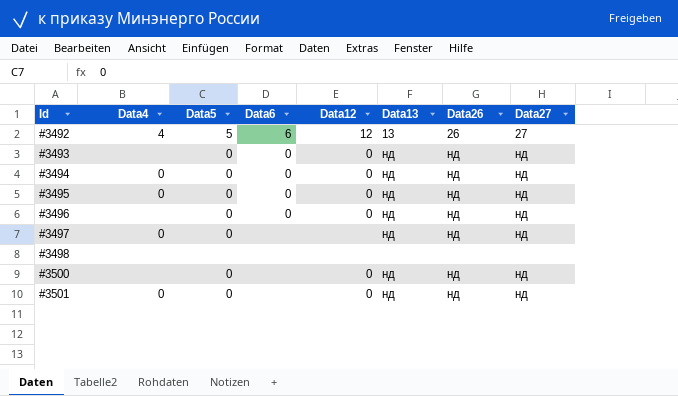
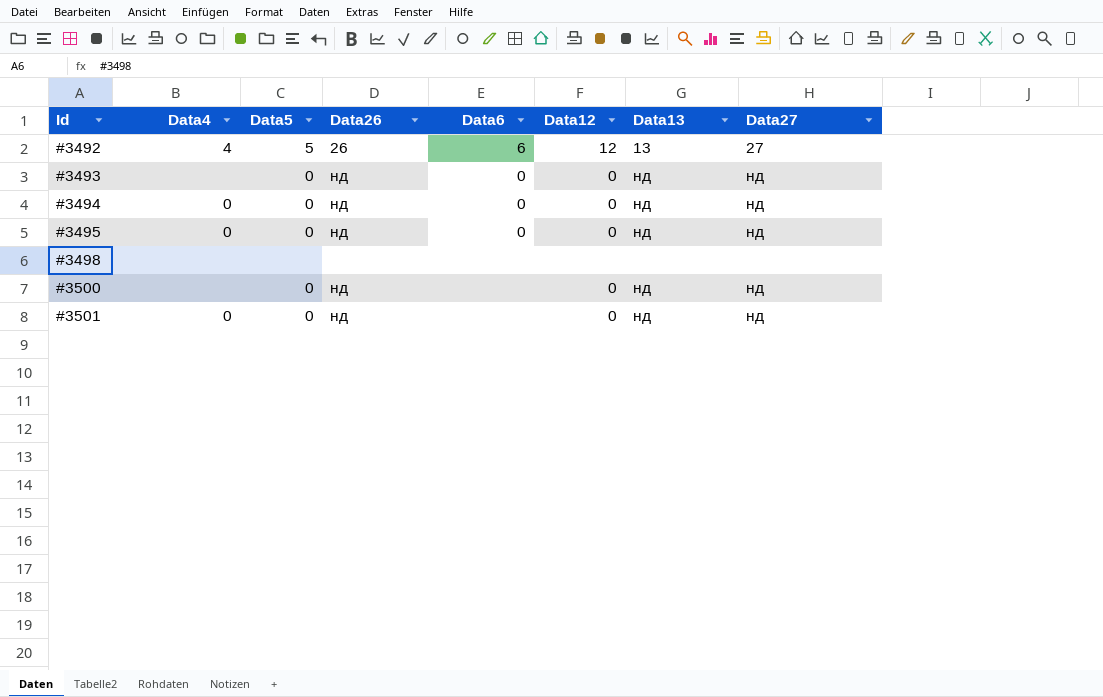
column Data26 | position: 7 -> 4
row #3496: none | 0 | 0 | 0 | нд | нд | нд -> none
row #3497: 0 | 0 | none | none | нд | нд | нд -> none

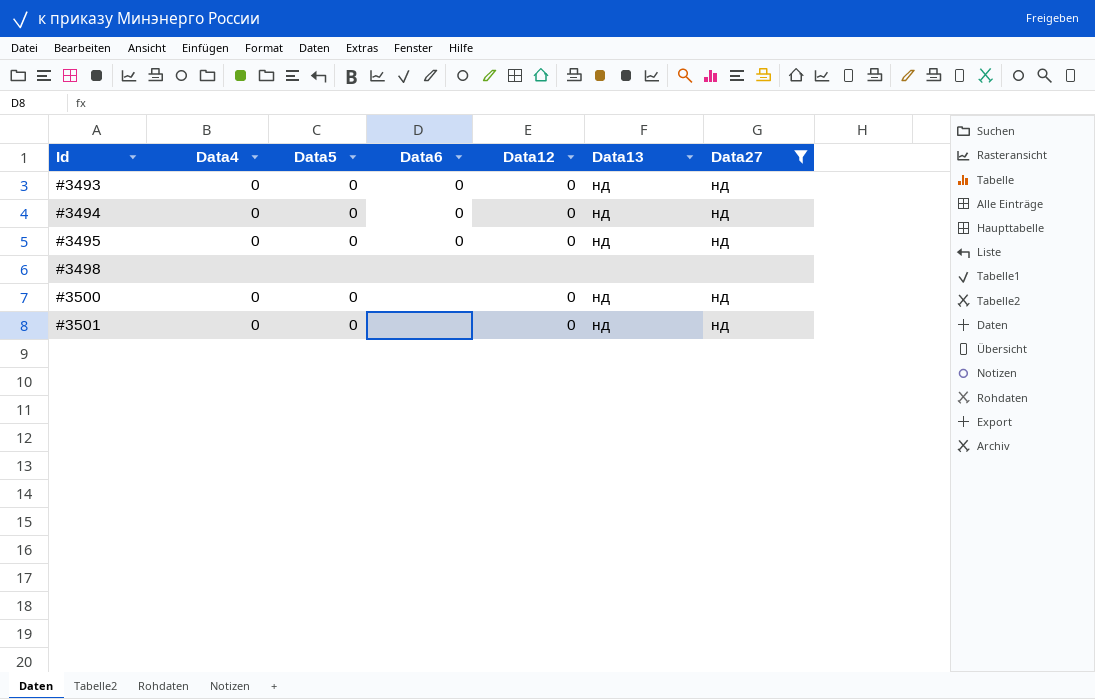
filter: none -> Data27 != 27
column Data26 | position: 4 -> none
#3493 | Data4: none -> 0
#3500 | Data4: none -> 0

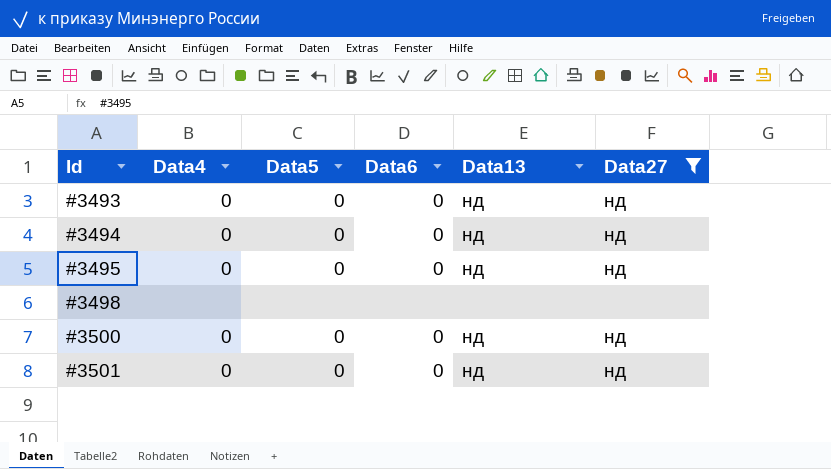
column Data12 | position: 5 -> none
#3500 | Data6: none -> 0
#3501 | Data6: none -> 0

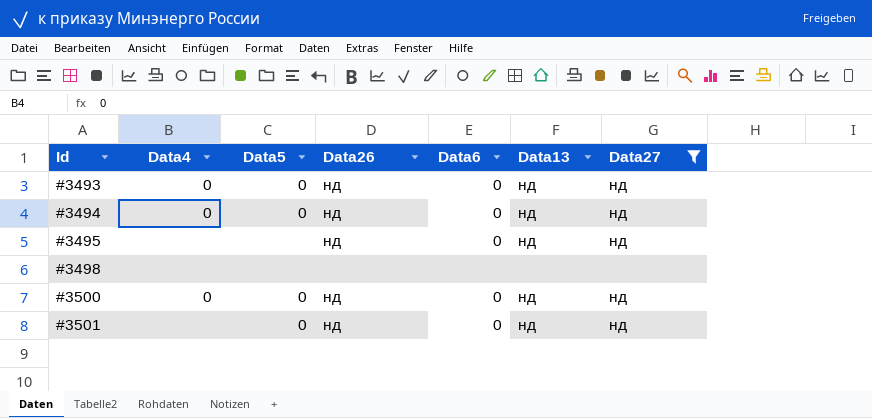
column Data26 | position: none -> 4
#3495 | Data4: 0 -> none
#3495 | Data5: 0 -> none
#3501 | Data4: 0 -> none

